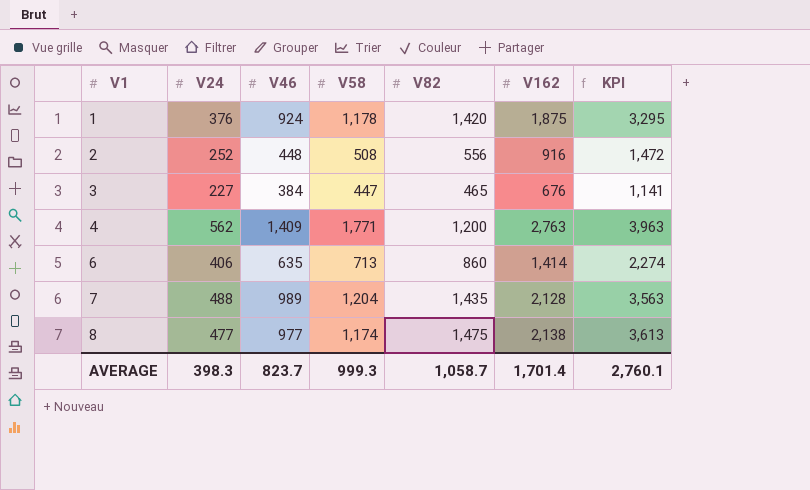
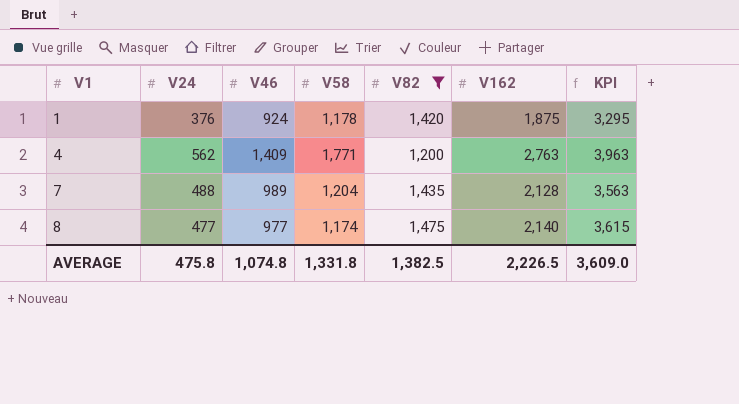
filter: none -> V82 >= 1,200
8 | V162: 2,138 -> 2,140
8 | KPI: 3,613 -> 3,615
AVERAGE | V24: 398.3 -> 475.8
AVERAGE | V46: 823.7 -> 1,074.8
AVERAGE | V58: 999.3 -> 1,331.8
AVERAGE | V82: 1,058.7 -> 1,382.5
AVERAGE | V162: 1,701.4 -> 2,226.5
AVERAGE | KPI: 2,760.1 -> 3,609.0

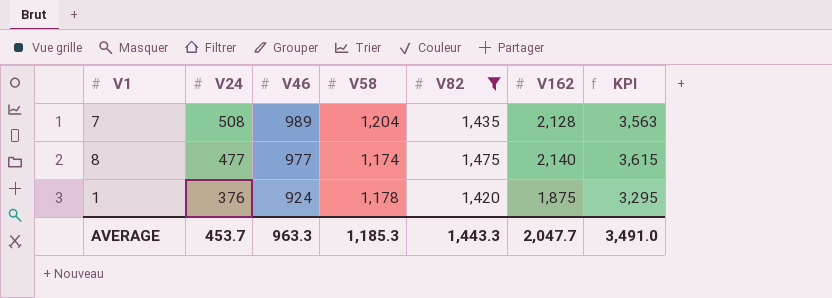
row order: V1 ascending -> V24 descending
row 4: 562 | 1,409 | 1,771 | 1,200 | 2,763 | 3,963 -> none
7 | V24: 488 -> 508
AVERAGE | V24: 475.8 -> 453.7
AVERAGE | V46: 1,074.8 -> 963.3
AVERAGE | V58: 1,331.8 -> 1,185.3
AVERAGE | V82: 1,382.5 -> 1,443.3
AVERAGE | V162: 2,226.5 -> 2,047.7
AVERAGE | KPI: 3,609.0 -> 3,491.0

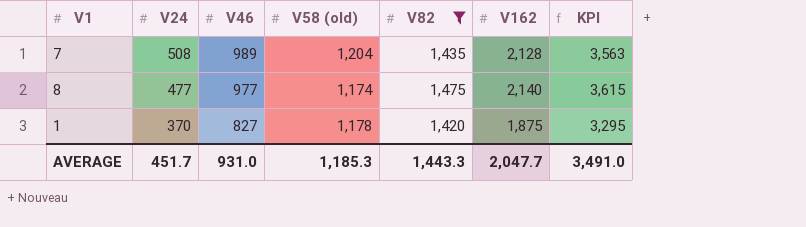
column name: V58 -> V58 (old)
1 | V24: 376 -> 370
1 | V46: 924 -> 827
AVERAGE | V24: 453.7 -> 451.7
AVERAGE | V46: 963.3 -> 931.0

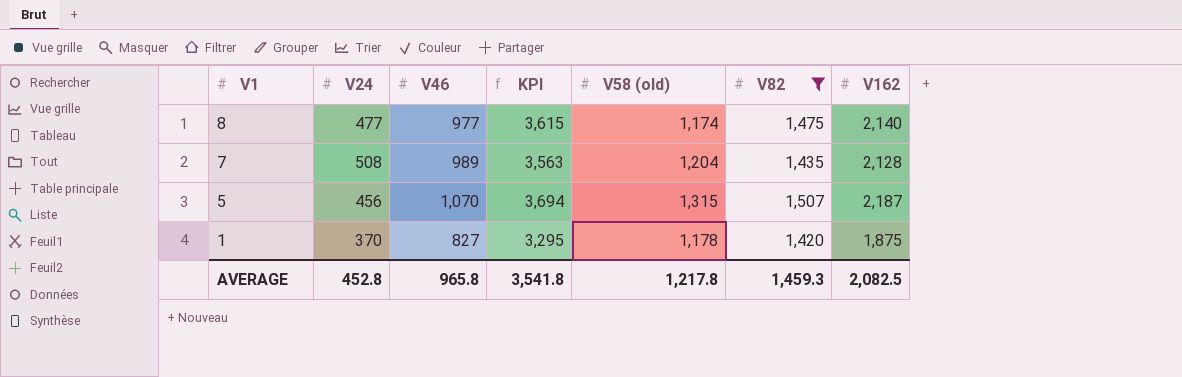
row order: V24 descending -> V1 descending
column KPI | position: 7 -> 4
row 5: none -> 456 | 1,070 | 3,694 | 1,315 | 1,507 | 2,187
AVERAGE | V24: 451.7 -> 452.8
AVERAGE | V46: 931.0 -> 965.8
AVERAGE | KPI: 3,491.0 -> 3,541.8
AVERAGE | V58 (old): 1,185.3 -> 1,217.8
AVERAGE | V82: 1,443.3 -> 1,459.3
AVERAGE | V162: 2,047.7 -> 2,082.5

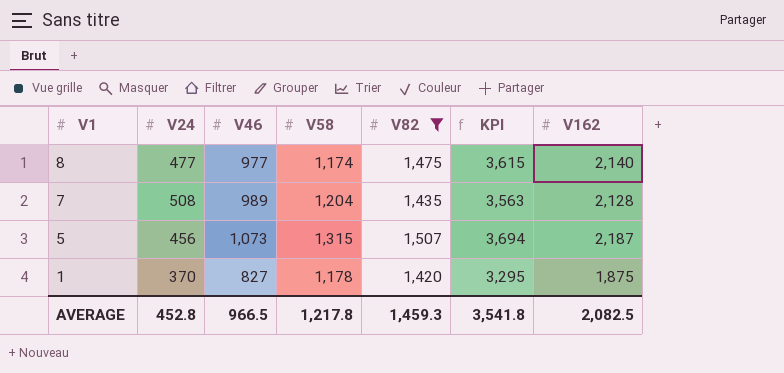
column name: V58 (old) -> V58
column KPI | position: 4 -> 6
5 | V46: 1,070 -> 1,073
AVERAGE | V46: 965.8 -> 966.5

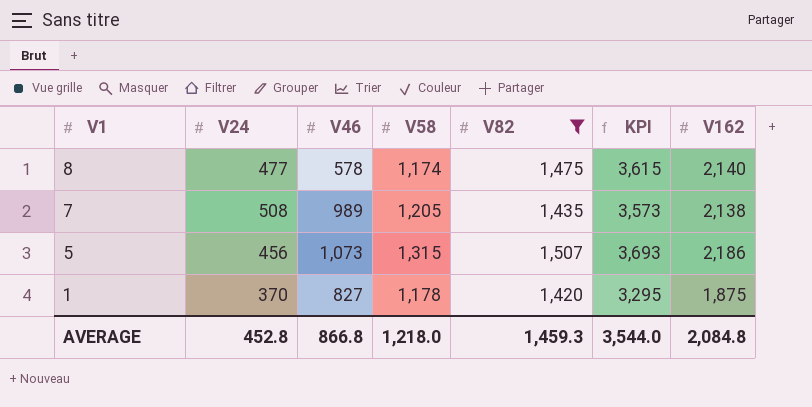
8 | V46: 977 -> 578
7 | V58: 1,204 -> 1,205
7 | KPI: 3,563 -> 3,573
7 | V162: 2,128 -> 2,138
5 | KPI: 3,694 -> 3,693
5 | V162: 2,187 -> 2,186
AVERAGE | V46: 966.5 -> 866.8
AVERAGE | V58: 1,217.8 -> 1,218.0
AVERAGE | KPI: 3,541.8 -> 3,544.0
AVERAGE | V162: 2,082.5 -> 2,084.8

